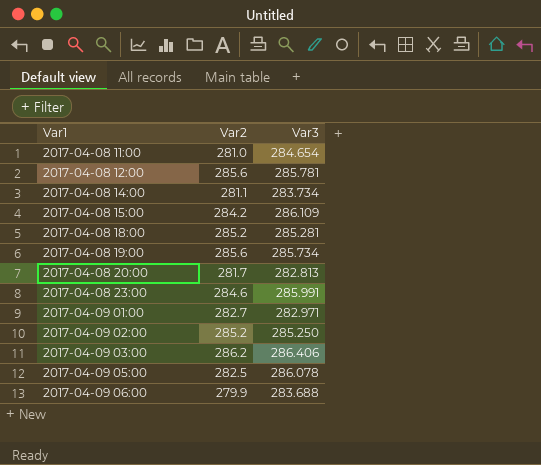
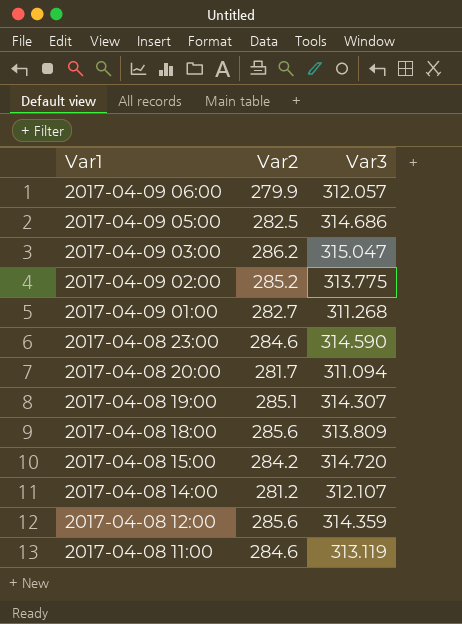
row order: Var1 ascending -> Var1 descending
2017-04-09 06:00 | Var3: 283.688 -> 312.057
2017-04-09 05:00 | Var3: 286.078 -> 314.686
2017-04-09 03:00 | Var3: 286.406 -> 315.047
2017-04-09 02:00 | Var3: 285.250 -> 313.775
2017-04-09 01:00 | Var3: 282.971 -> 311.268
2017-04-08 23:00 | Var3: 285.991 -> 314.590
2017-04-08 20:00 | Var3: 282.813 -> 311.094
2017-04-08 19:00 | Var2: 285.6 -> 285.1
2017-04-08 19:00 | Var3: 285.734 -> 314.307
2017-04-08 18:00 | Var2: 285.2 -> 285.6
2017-04-08 18:00 | Var3: 285.281 -> 313.809
2017-04-08 15:00 | Var3: 286.109 -> 314.720
2017-04-08 14:00 | Var2: 281.1 -> 281.2
2017-04-08 14:00 | Var3: 283.734 -> 312.107
2017-04-08 12:00 | Var3: 285.781 -> 314.359
2017-04-08 11:00 | Var2: 281.0 -> 284.6
2017-04-08 11:00 | Var3: 284.654 -> 313.119

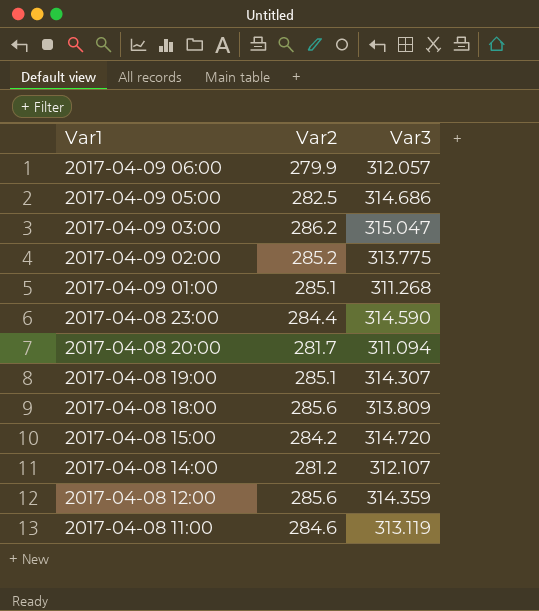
2017-04-09 01:00 | Var2: 282.7 -> 285.1
2017-04-08 23:00 | Var2: 284.6 -> 284.4

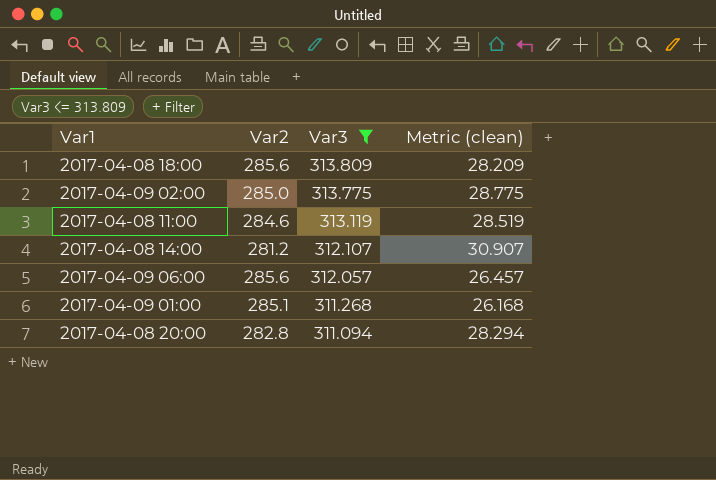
filter: none -> Var3 <= 313.809
row order: Var1 descending -> Var3 descending
column Metric (clean) | formula: none -> [Var3] - [Var2]
2017-04-09 02:00 | Var2: 285.2 -> 285.0
2017-04-09 06:00 | Var2: 279.9 -> 285.6
2017-04-08 20:00 | Var2: 281.7 -> 282.8

